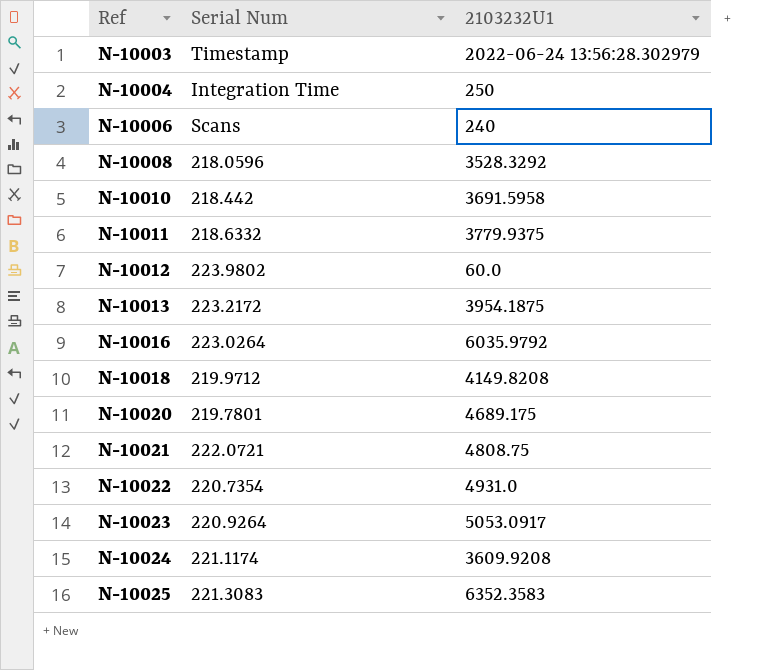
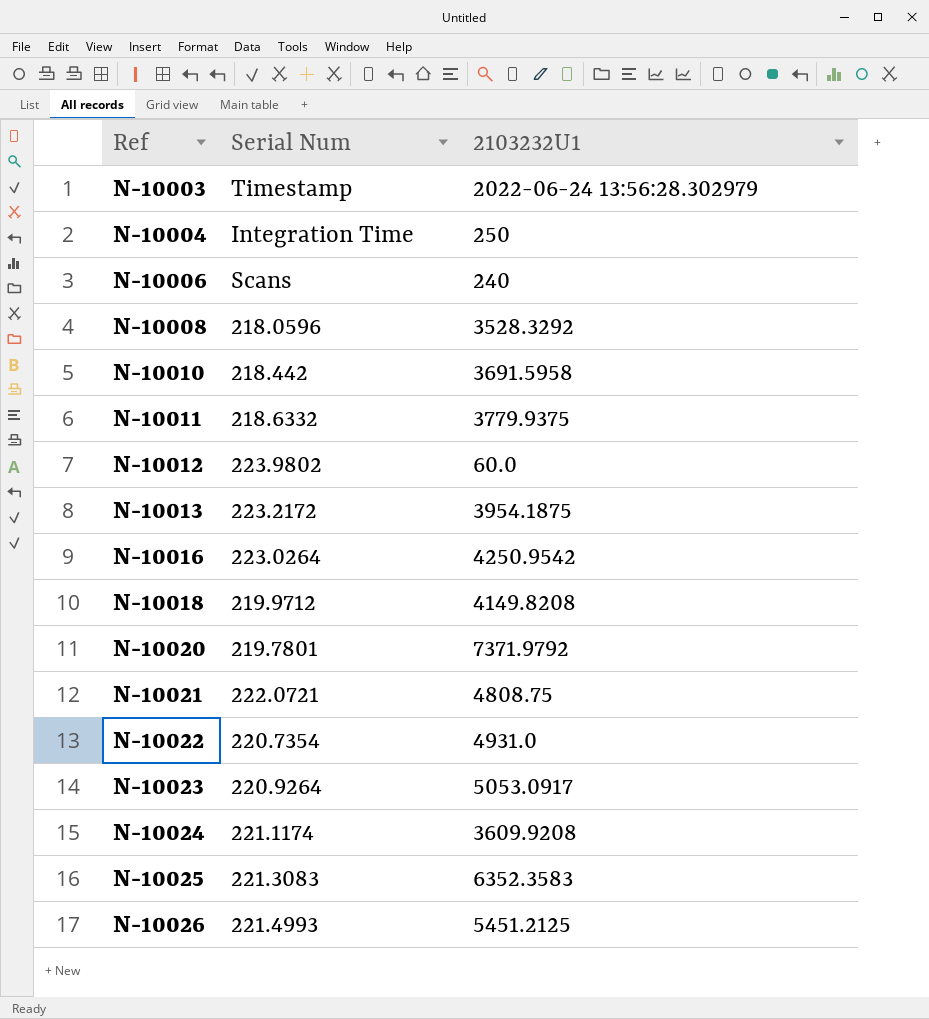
N-10016 | 2103232U1: 6035.9792 -> 4250.9542
N-10020 | 2103232U1: 4689.175 -> 7371.9792
row N-10026: none -> 221.4993 | 5451.2125

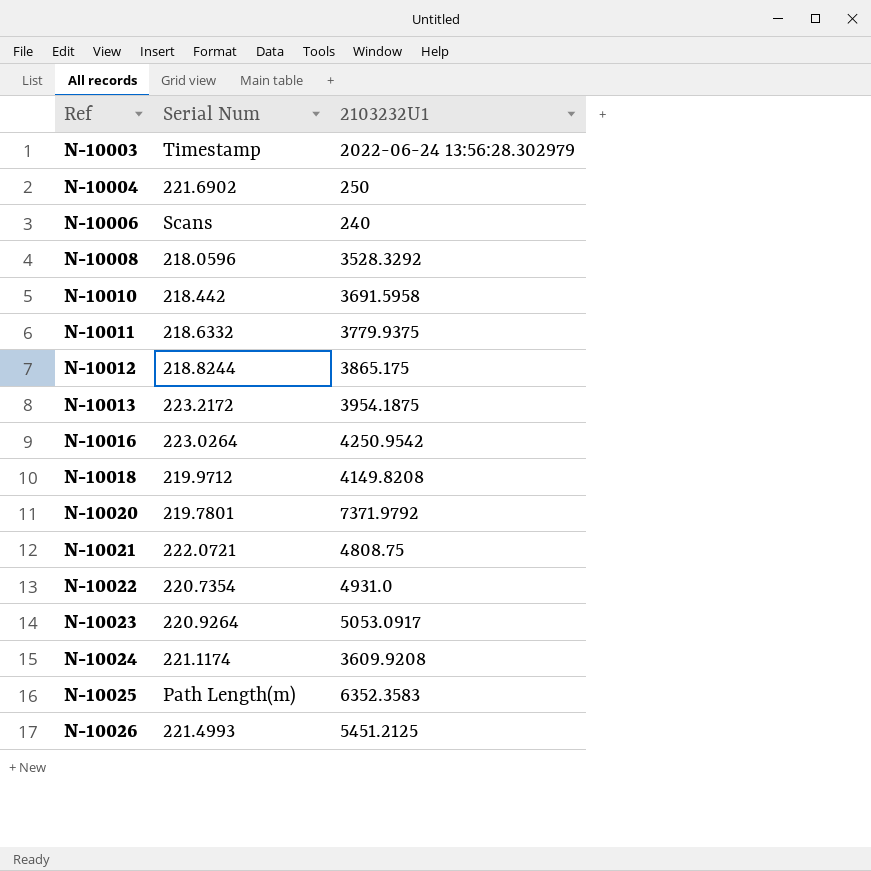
N-10004 | Serial Num: Integration Time -> 221.6902
N-10012 | Serial Num: 223.9802 -> 218.8244
N-10012 | 2103232U1: 60.0 -> 3865.175
N-10025 | Serial Num: 221.3083 -> Path Length(m)

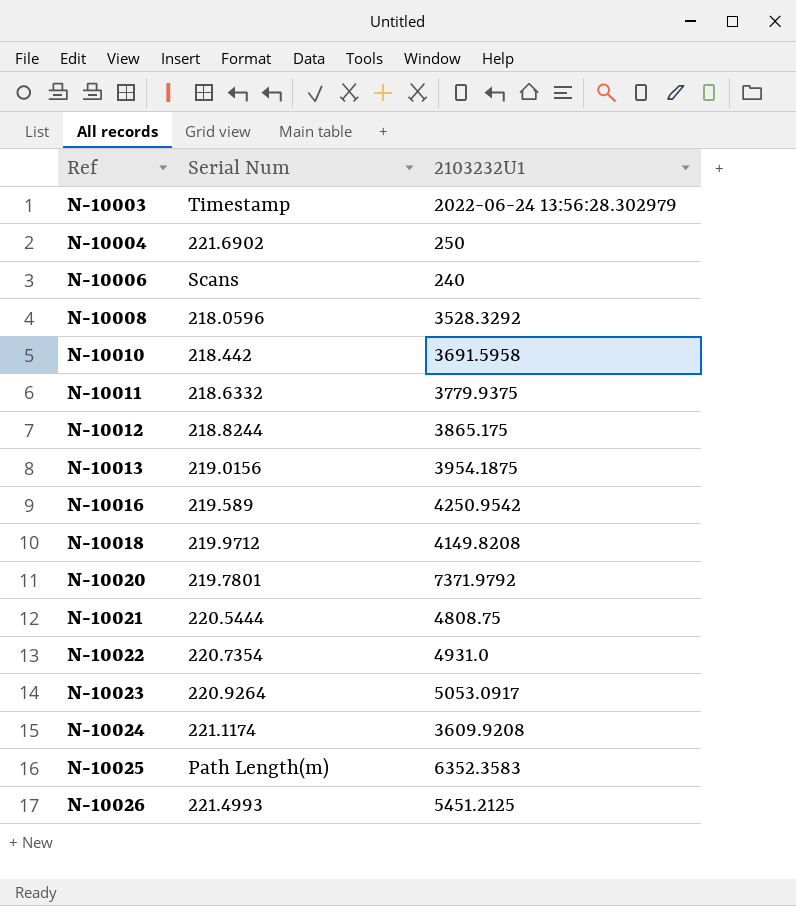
N-10013 | Serial Num: 223.2172 -> 219.0156
N-10016 | Serial Num: 223.0264 -> 219.589
N-10021 | Serial Num: 222.0721 -> 220.5444

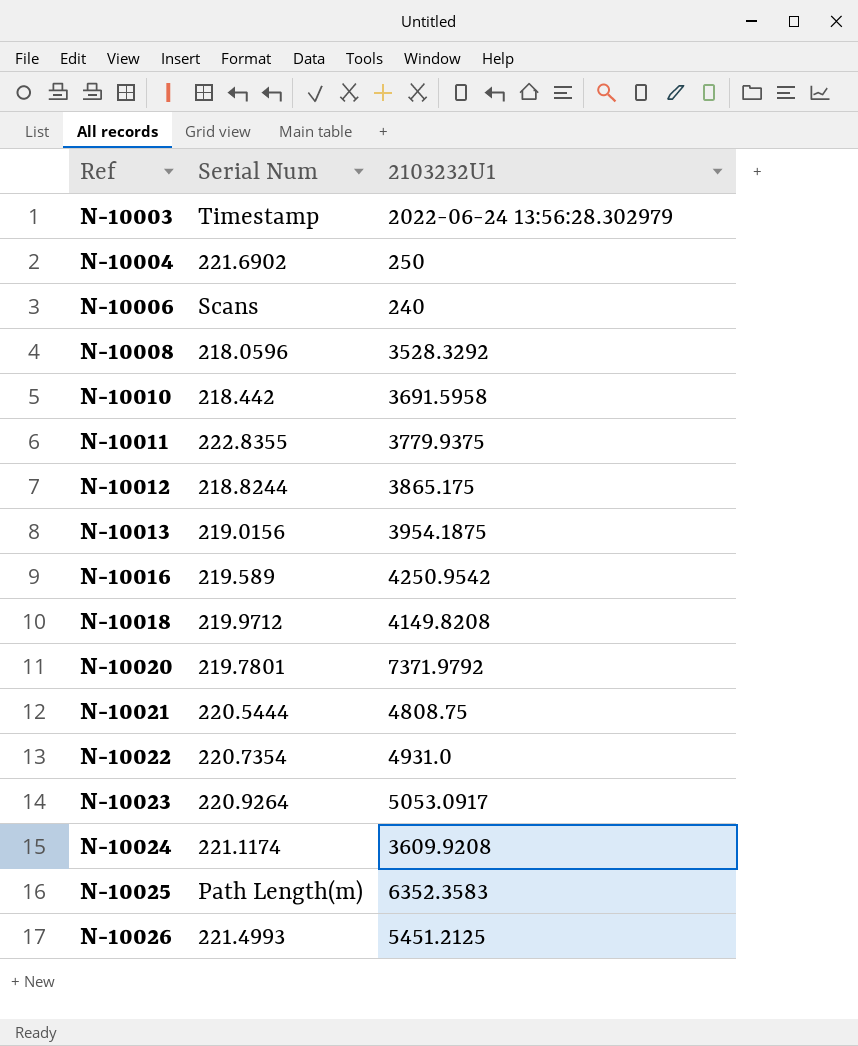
N-10011 | Serial Num: 218.6332 -> 222.8355

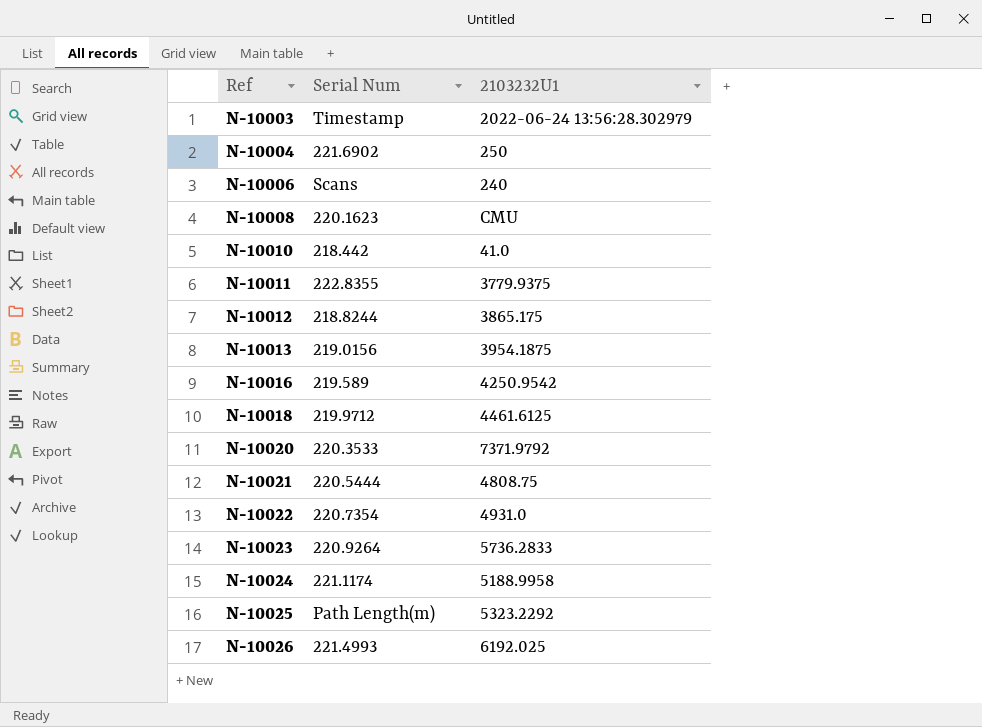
N-10008 | Serial Num: 218.0596 -> 220.1623
N-10008 | 2103232U1: 3528.3292 -> CMU
N-10010 | 2103232U1: 3691.5958 -> 41.0
N-10018 | 2103232U1: 4149.8208 -> 4461.6125
N-10020 | Serial Num: 219.7801 -> 220.3533
N-10023 | 2103232U1: 5053.0917 -> 5736.2833
N-10024 | 2103232U1: 3609.9208 -> 5188.9958
N-10025 | 2103232U1: 6352.3583 -> 5323.2292
N-10026 | 2103232U1: 5451.2125 -> 6192.025

